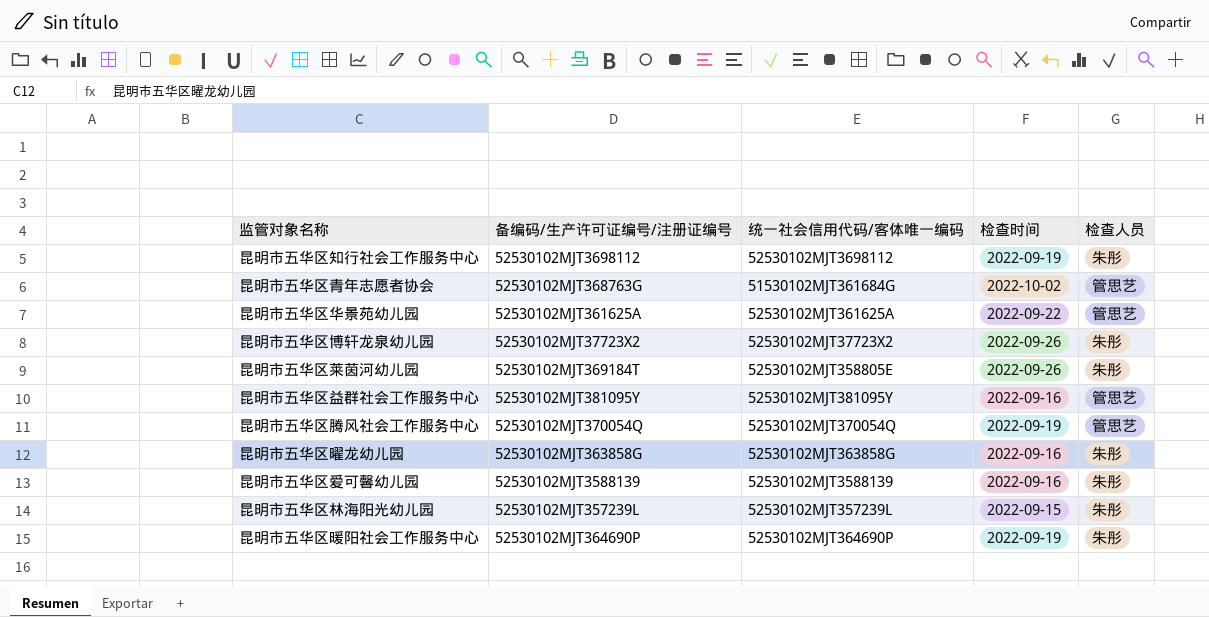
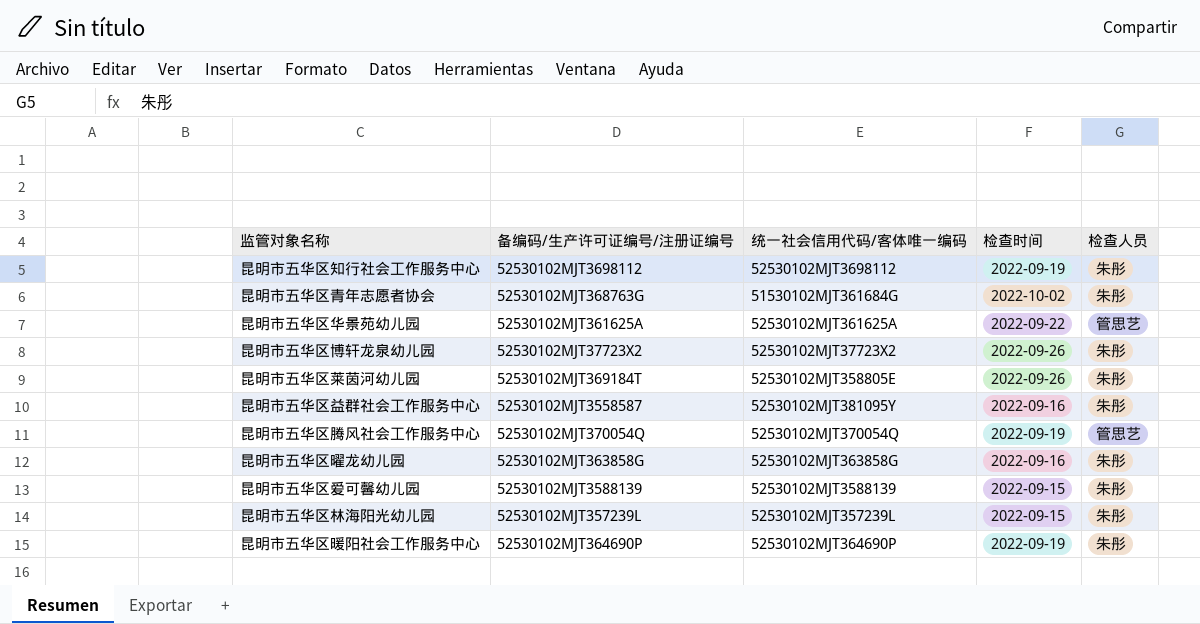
昆明市五华区青年志愿者协会 | 检查人员: 管思艺 -> 朱彤
昆明市五华区益群社会工作服务中心 | 备编码/生产许可证编号/注册证编号: 52530102MJT381095Y -> 52530102MJT3558587
昆明市五华区益群社会工作服务中心 | 检查人员: 管思艺 -> 朱彤
昆明市五华区爱可馨幼儿园 | 检查时间: 2022-09-16 -> 2022-09-15

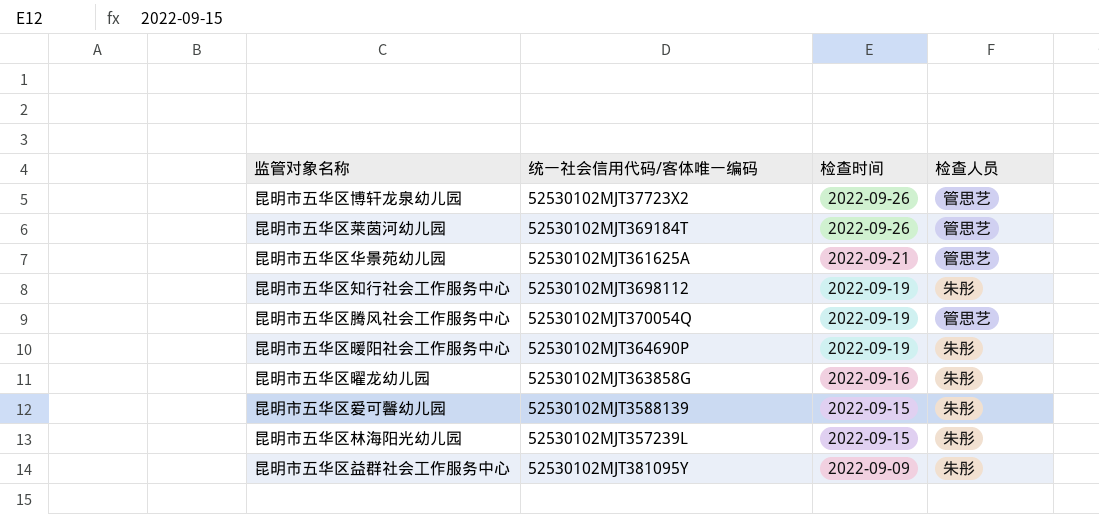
row order: none -> 检查时间 descending
column 备编码/生产许可证编号/注册证编号 | position: 2 -> none
row 昆明市五华区青年志愿者协会: 52530102MJT368763G | 51530102MJT361684G | 2022-10-02 | 朱彤 -> none
昆明市五华区博轩龙泉幼儿园 | 检查人员: 朱彤 -> 管思艺
昆明市五华区莱茵河幼儿园 | 统一社会信用代码/客体唯一编码: 52530102MJT358805E -> 52530102MJT369184T
昆明市五华区莱茵河幼儿园 | 检查人员: 朱彤 -> 管思艺
昆明市五华区华景苑幼儿园 | 检查时间: 2022-09-22 -> 2022-09-21
昆明市五华区益群社会工作服务中心 | 检查时间: 2022-09-16 -> 2022-09-09

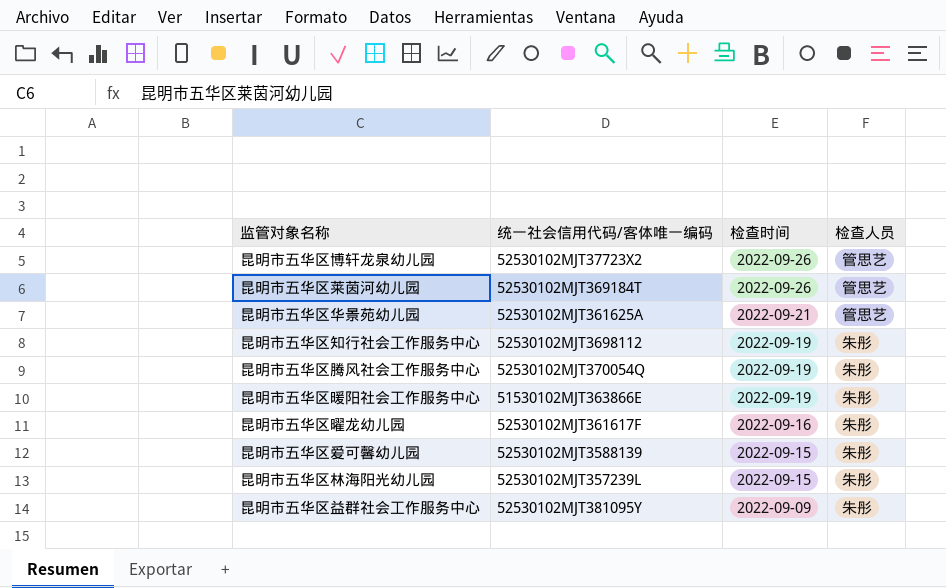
昆明市五华区腾风社会工作服务中心 | 检查人员: 管思艺 -> 朱彤
昆明市五华区暖阳社会工作服务中心 | 统一社会信用代码/客体唯一编码: 52530102MJT364690P -> 51530102MJT363866E
昆明市五华区曜龙幼儿园 | 统一社会信用代码/客体唯一编码: 52530102MJT363858G -> 52530102MJT361617F

